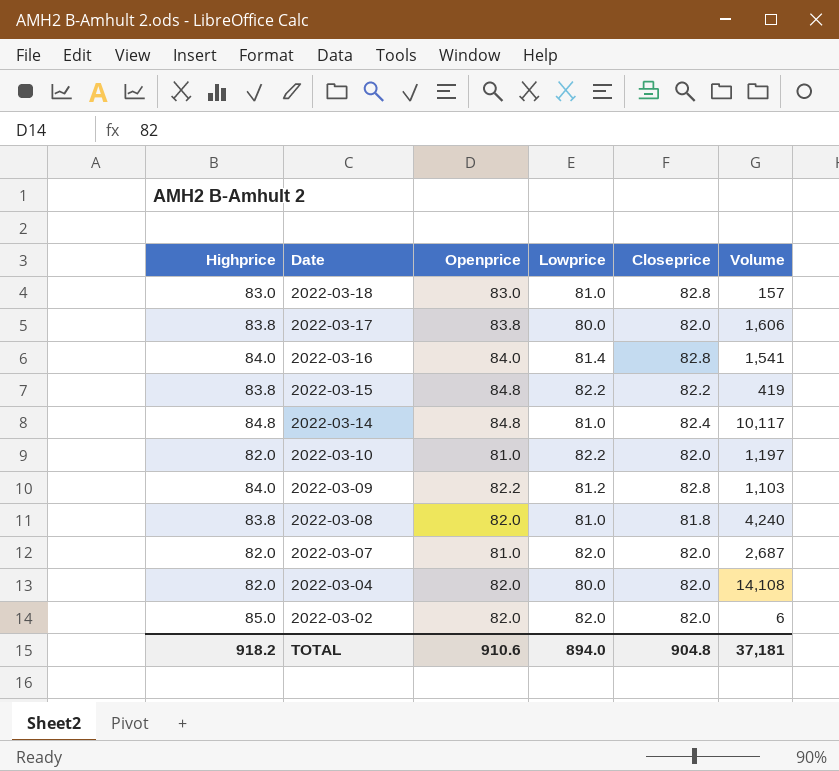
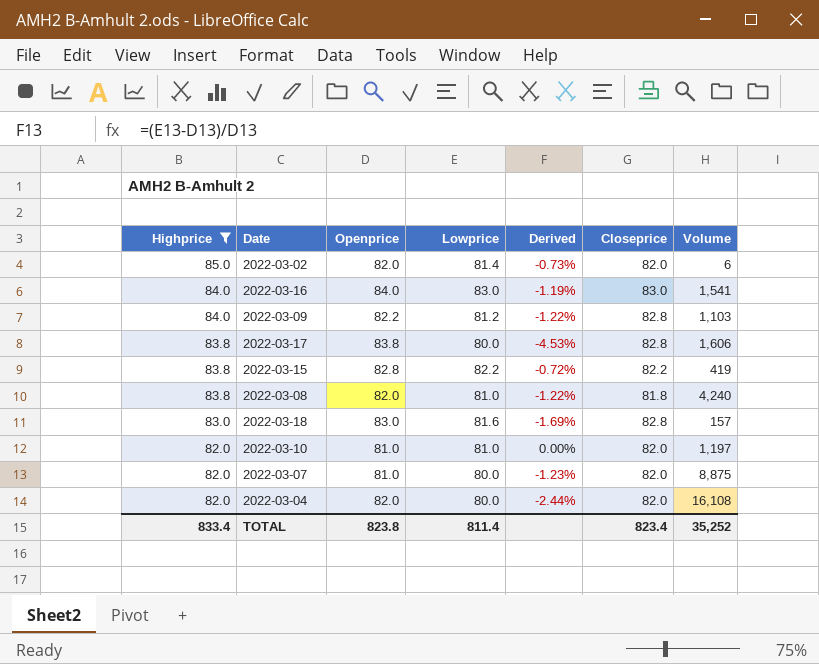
filter: none -> Highprice != 84.8
row order: Date descending -> Highprice descending
column Derived | formula: none -> ([Lowprice] - [Openprice]) / [Openprice]
2022-03-02 | Lowprice: 82.0 -> 81.4
2022-03-16 | Lowprice: 81.4 -> 83.0
2022-03-16 | Closeprice: 82.8 -> 83.0
2022-03-17 | Closeprice: 82.0 -> 82.8
2022-03-15 | Openprice: 84.8 -> 82.8
2022-03-18 | Lowprice: 81.0 -> 81.6
2022-03-10 | Lowprice: 82.2 -> 81.0
2022-03-07 | Lowprice: 82.0 -> 80.0
2022-03-07 | Volume: 2,687 -> 8,875
2022-03-04 | Volume: 14,108 -> 16,108
TOTAL | Highprice: 918.2 -> 833.4
TOTAL | Openprice: 910.6 -> 823.8
TOTAL | Lowprice: 894.0 -> 811.4
TOTAL | Closeprice: 904.8 -> 823.4
TOTAL | Volume: 37,181 -> 35,252

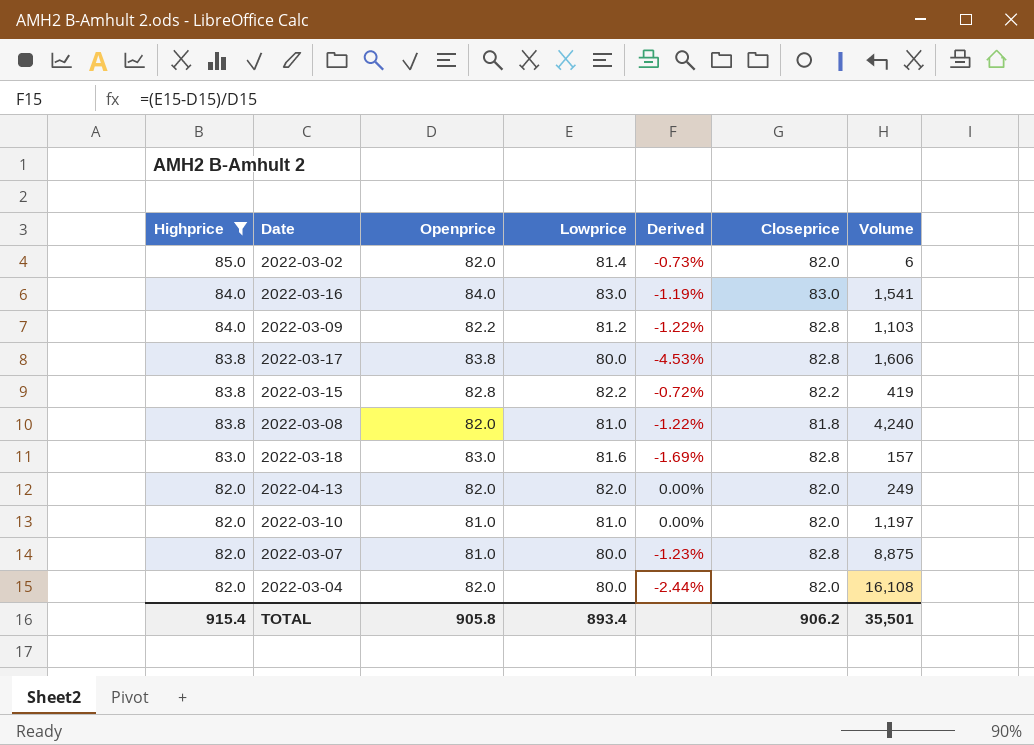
row 2022-04-13: none -> 82.0 | 82.0 | 82.0 | 0.00% | 82.0 | 249
2022-03-07 | Closeprice: 82.0 -> 82.8
TOTAL | Highprice: 833.4 -> 915.4
TOTAL | Openprice: 823.8 -> 905.8
TOTAL | Lowprice: 811.4 -> 893.4
TOTAL | Closeprice: 823.4 -> 906.2
TOTAL | Volume: 35,252 -> 35,501

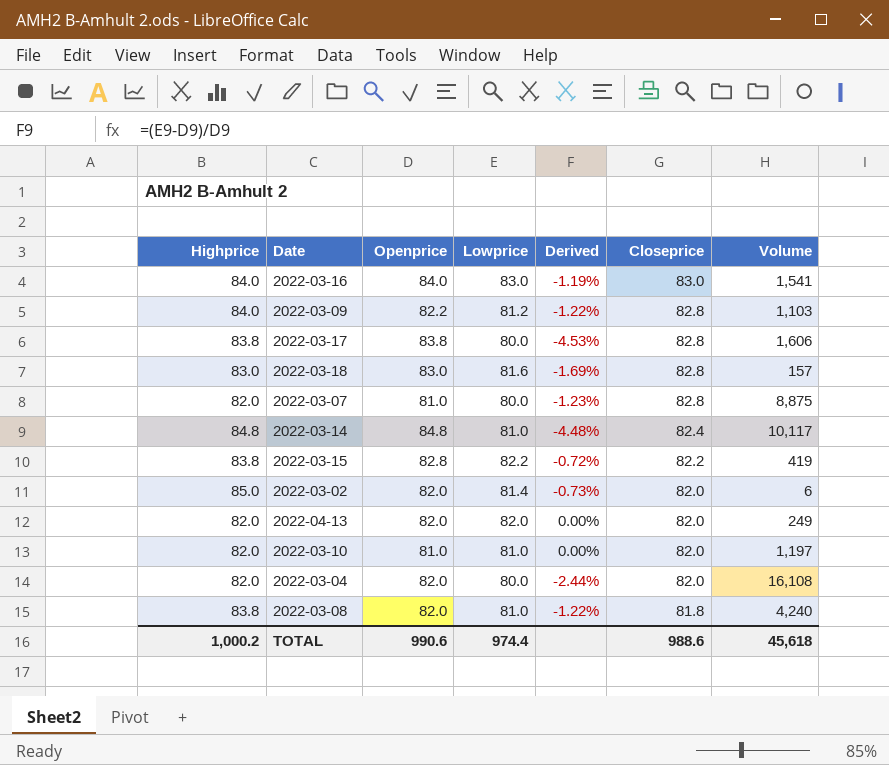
filter: Highprice != 84.8 -> none
row order: Highprice descending -> Closeprice descending
TOTAL | Highprice: 915.4 -> 1,000.2
TOTAL | Openprice: 905.8 -> 990.6
TOTAL | Lowprice: 893.4 -> 974.4
TOTAL | Closeprice: 906.2 -> 988.6
TOTAL | Volume: 35,501 -> 45,618

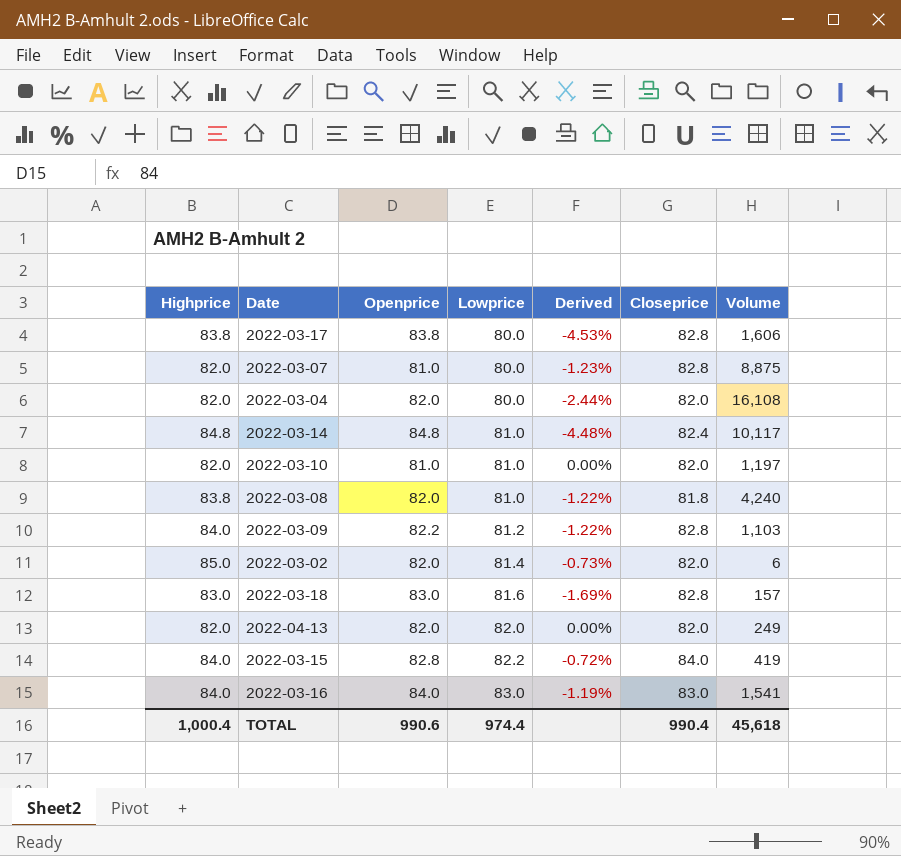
row order: Closeprice descending -> Lowprice ascending
2022-03-15 | Highprice: 83.8 -> 84.0
2022-03-15 | Closeprice: 82.2 -> 84.0
TOTAL | Highprice: 1,000.2 -> 1,000.4
TOTAL | Closeprice: 988.6 -> 990.4

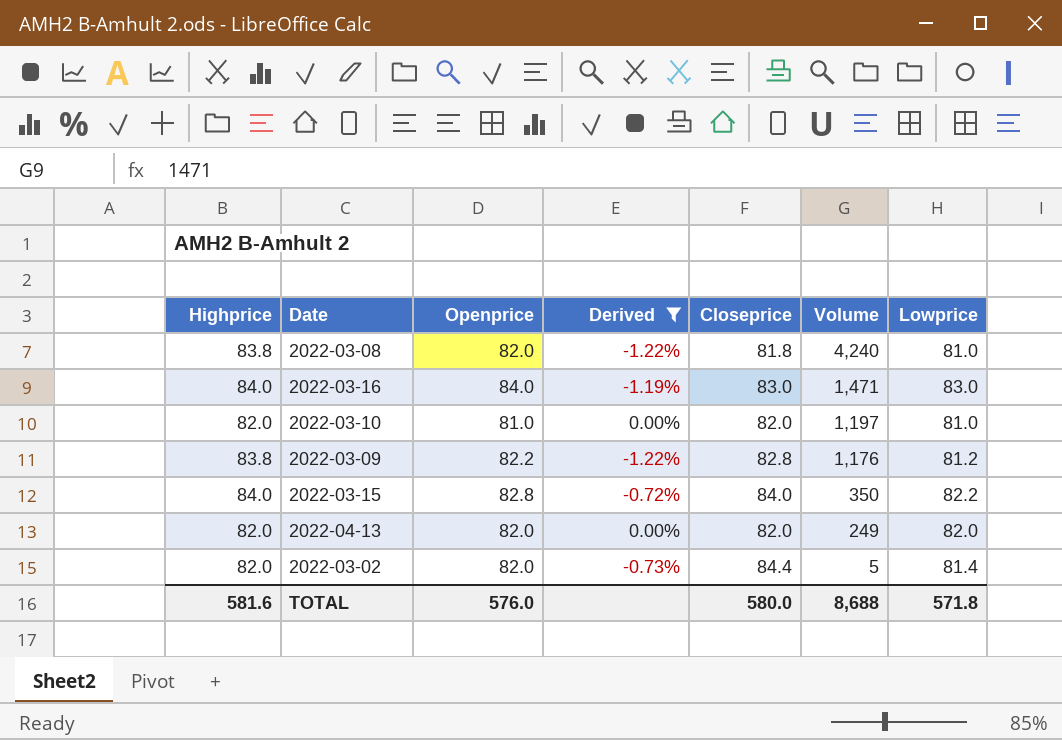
filter: none -> Derived >= -1.22%
row order: Lowprice ascending -> Volume descending
column Lowprice | position: 4 -> 7
2022-03-16 | Volume: 1,541 -> 1,471
2022-03-09 | Highprice: 84.0 -> 83.8
2022-03-09 | Volume: 1,103 -> 1,176
2022-03-15 | Volume: 419 -> 350
2022-03-02 | Highprice: 85.0 -> 82.0
2022-03-02 | Closeprice: 82.0 -> 84.4
2022-03-02 | Volume: 6 -> 5
TOTAL | Highprice: 1,000.4 -> 581.6
TOTAL | Openprice: 990.6 -> 576.0
TOTAL | Closeprice: 990.4 -> 580.0
TOTAL | Volume: 45,618 -> 8,688
TOTAL | Lowprice: 974.4 -> 571.8

